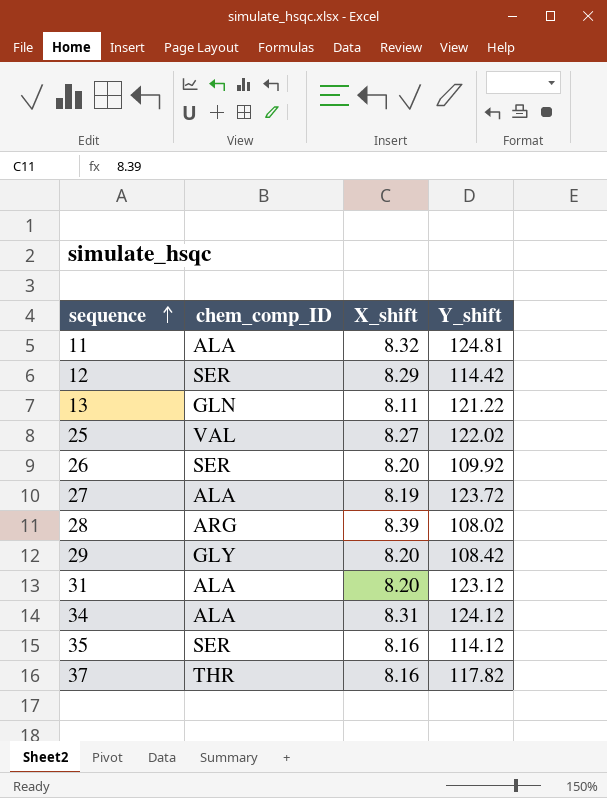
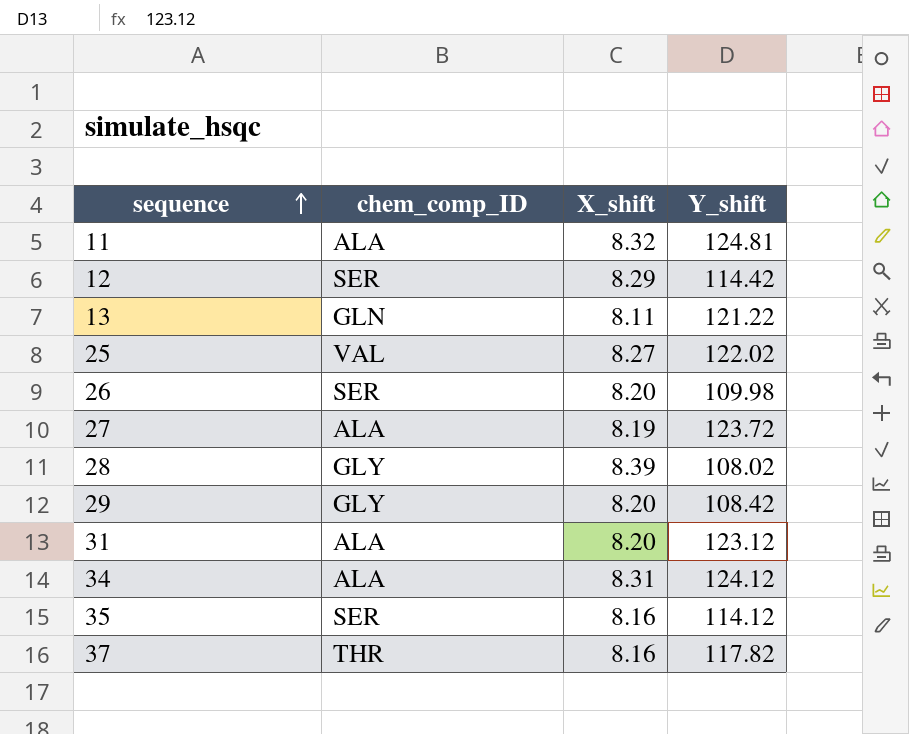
26 | Y_shift: 109.92 -> 109.98
28 | chem_comp_ID: ARG -> GLY

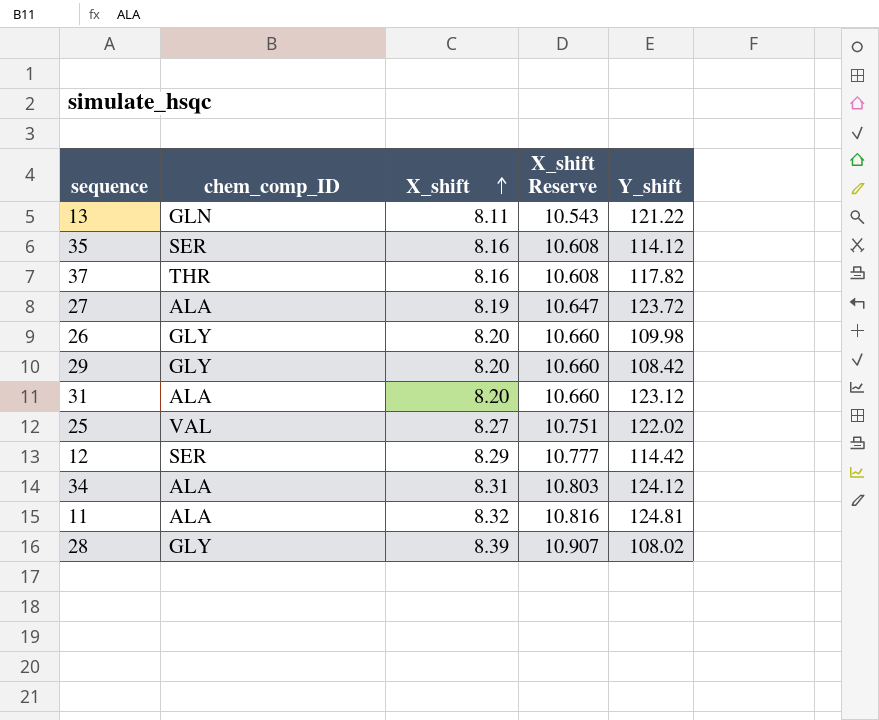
row order: sequence ascending -> X_shift ascending
column X_shift Reserve | formula: none -> [X_shift] * 1.3
26 | chem_comp_ID: SER -> GLY

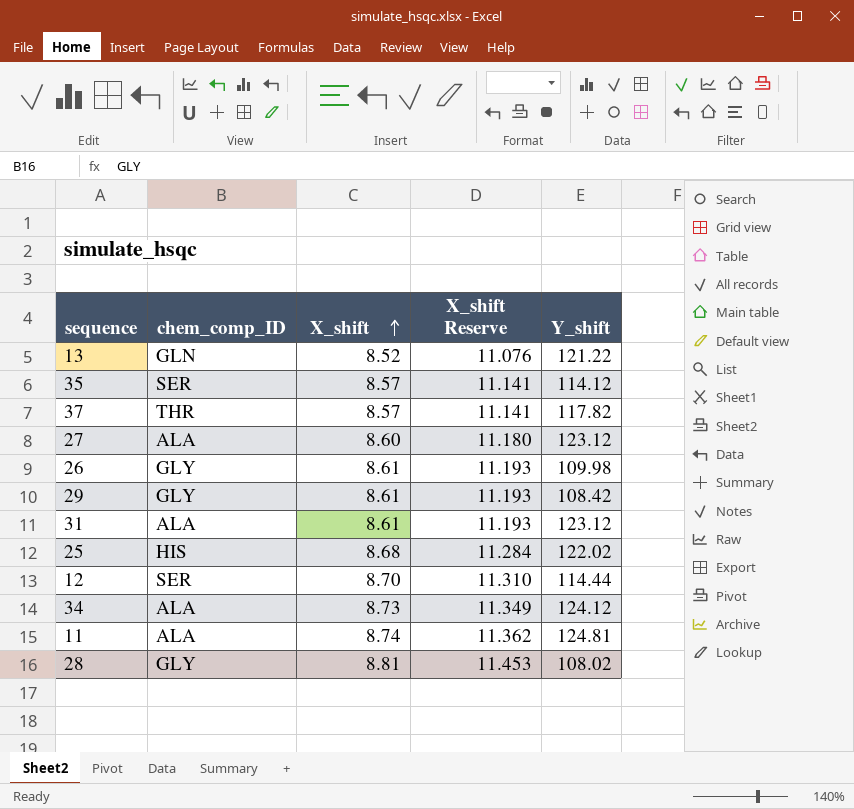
13 | X_shift: 8.11 -> 8.52
13 | X_shift Reserve: 10.543 -> 11.076
35 | X_shift: 8.16 -> 8.57
35 | X_shift Reserve: 10.608 -> 11.141
37 | X_shift: 8.16 -> 8.57
37 | X_shift Reserve: 10.608 -> 11.141
27 | X_shift: 8.19 -> 8.60
27 | X_shift Reserve: 10.647 -> 11.180
27 | Y_shift: 123.72 -> 123.12
26 | X_shift: 8.20 -> 8.61
26 | X_shift Reserve: 10.660 -> 11.193
29 | X_shift: 8.20 -> 8.61
29 | X_shift Reserve: 10.660 -> 11.193
31 | X_shift: 8.20 -> 8.61
31 | X_shift Reserve: 10.660 -> 11.193
25 | chem_comp_ID: VAL -> HIS
25 | X_shift: 8.27 -> 8.68
25 | X_shift Reserve: 10.751 -> 11.284
12 | X_shift: 8.29 -> 8.70
12 | X_shift Reserve: 10.777 -> 11.310
12 | Y_shift: 114.42 -> 114.44
34 | X_shift: 8.31 -> 8.73
34 | X_shift Reserve: 10.803 -> 11.349
11 | X_shift: 8.32 -> 8.74
11 | X_shift Reserve: 10.816 -> 11.362
28 | X_shift: 8.39 -> 8.81
28 | X_shift Reserve: 10.907 -> 11.453

